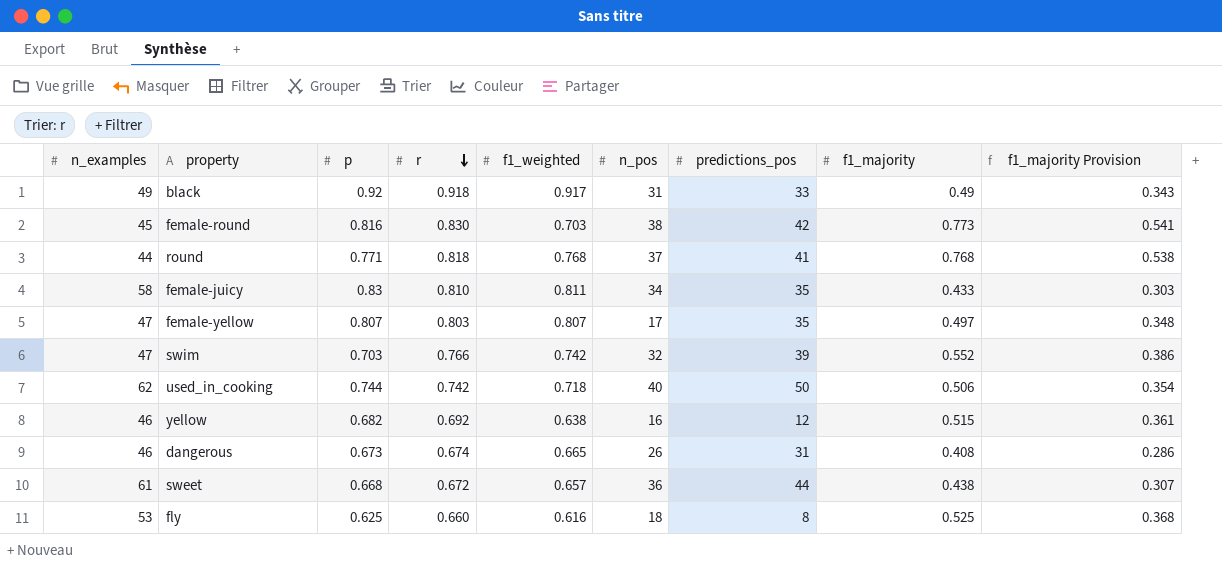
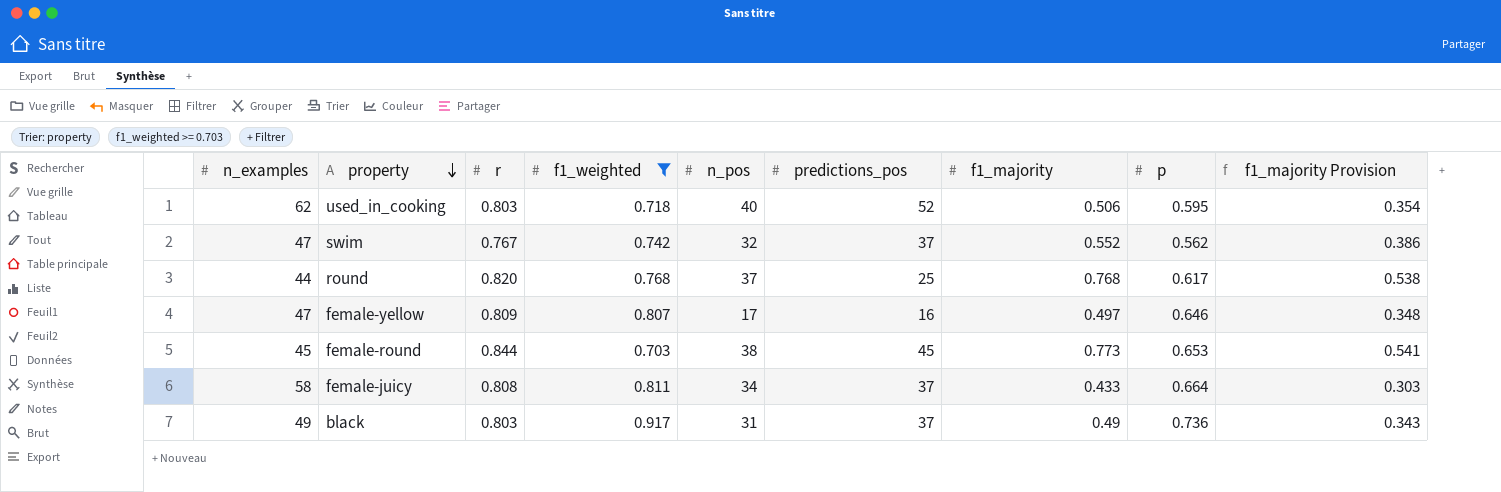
filter: none -> f1_weighted >= 0.703
row order: r descending -> property descending
column p | position: 3 -> 8
used_in_cooking | r: 0.742 -> 0.803
used_in_cooking | predictions_pos: 50 -> 52
used_in_cooking | p: 0.744 -> 0.595
swim | r: 0.766 -> 0.767
swim | predictions_pos: 39 -> 37
swim | p: 0.703 -> 0.562
round | r: 0.818 -> 0.820
round | predictions_pos: 41 -> 25
round | p: 0.771 -> 0.617
female-yellow | r: 0.803 -> 0.809
female-yellow | predictions_pos: 35 -> 16
female-yellow | p: 0.807 -> 0.646
female-round | r: 0.830 -> 0.844
female-round | predictions_pos: 42 -> 45
female-round | p: 0.816 -> 0.653
female-juicy | r: 0.810 -> 0.808
female-juicy | predictions_pos: 35 -> 37
female-juicy | p: 0.83 -> 0.664
black | r: 0.918 -> 0.803
black | predictions_pos: 33 -> 37
black | p: 0.92 -> 0.736

